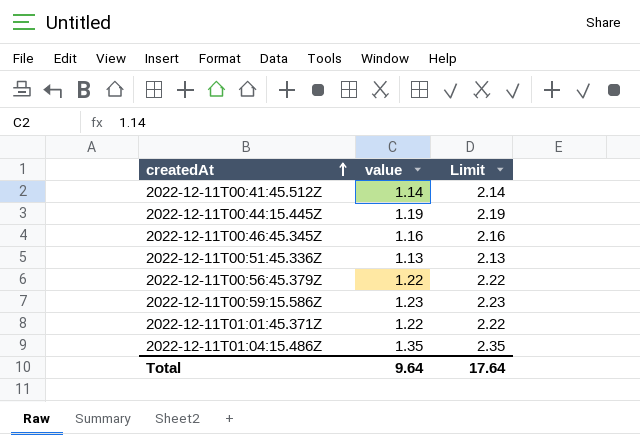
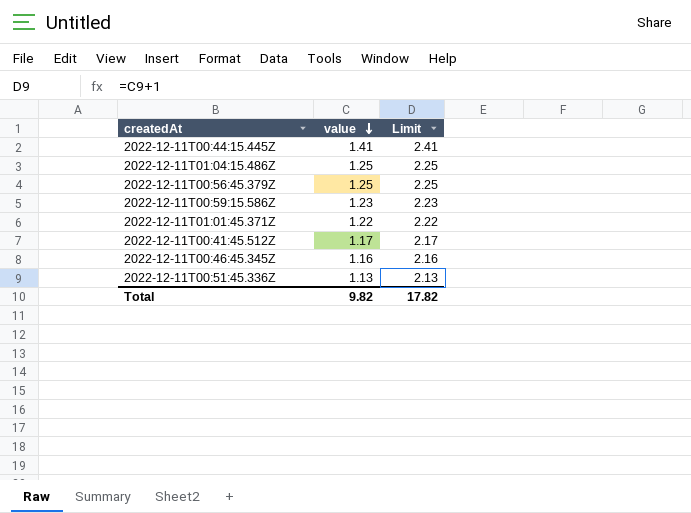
row order: createdAt ascending -> value descending
2022-12-11T00:44:15.445Z | value: 1.19 -> 1.41
2022-12-11T00:44:15.445Z | Limit: 2.19 -> 2.41
2022-12-11T01:04:15.486Z | value: 1.35 -> 1.25
2022-12-11T01:04:15.486Z | Limit: 2.35 -> 2.25
2022-12-11T00:56:45.379Z | value: 1.22 -> 1.25
2022-12-11T00:56:45.379Z | Limit: 2.22 -> 2.25
2022-12-11T00:41:45.512Z | value: 1.14 -> 1.17
2022-12-11T00:41:45.512Z | Limit: 2.14 -> 2.17
Total | value: 9.64 -> 9.82
Total | Limit: 17.64 -> 17.82

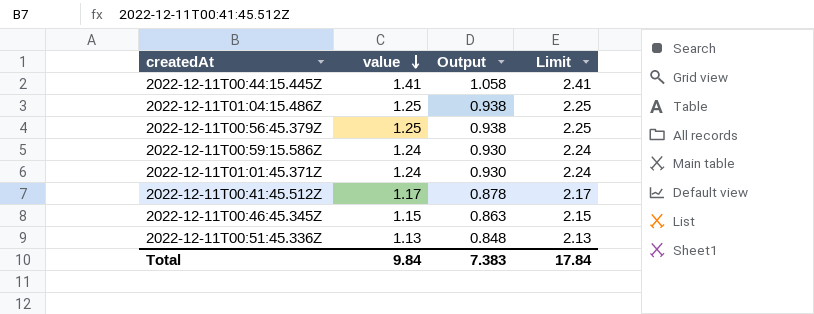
column Output | formula: none -> [value] * 0.75
2022-12-11T00:59:15.586Z | value: 1.23 -> 1.24
2022-12-11T00:59:15.586Z | Limit: 2.23 -> 2.24
2022-12-11T01:01:45.371Z | value: 1.22 -> 1.24
2022-12-11T01:01:45.371Z | Limit: 2.22 -> 2.24
2022-12-11T00:46:45.345Z | value: 1.16 -> 1.15
2022-12-11T00:46:45.345Z | Limit: 2.16 -> 2.15
Total | value: 9.82 -> 9.84
Total | Limit: 17.82 -> 17.84

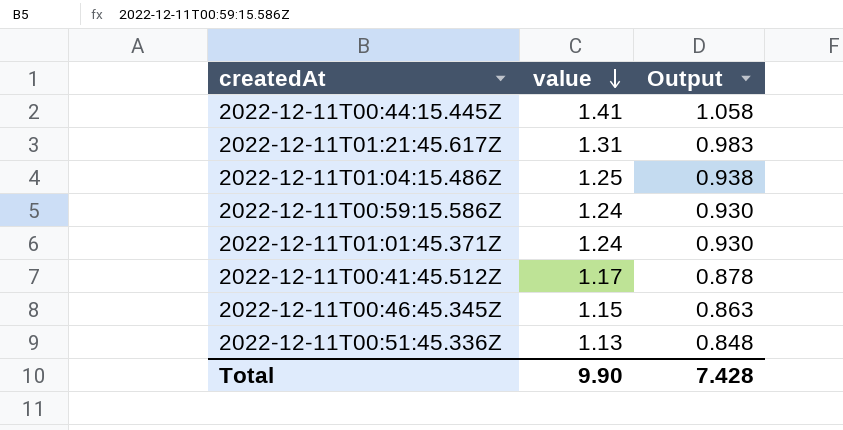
column Limit | formula: [value] + 1 -> none
row 2022-12-11T00:56:45.379Z: 1.25 | 0.938 | 2.25 -> none
row 2022-12-11T01:21:45.617Z: none -> 1.31 | 0.983
Total | value: 9.84 -> 9.90
Total | Output: 7.383 -> 7.428

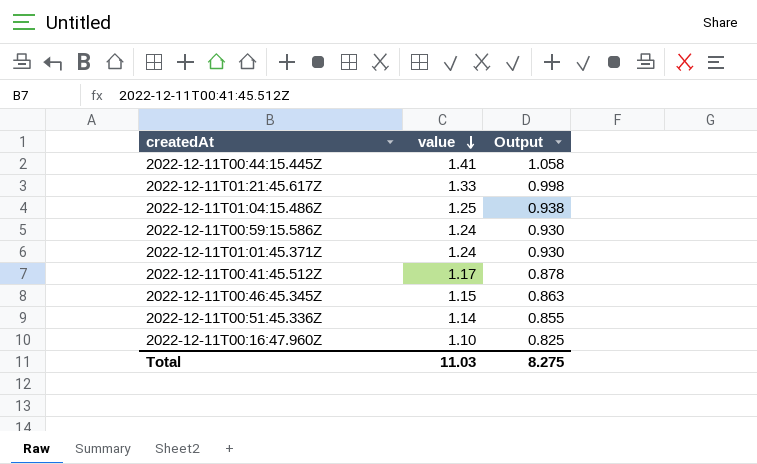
2022-12-11T01:21:45.617Z | value: 1.31 -> 1.33
2022-12-11T01:21:45.617Z | Output: 0.983 -> 0.998
2022-12-11T00:51:45.336Z | value: 1.13 -> 1.14
2022-12-11T00:51:45.336Z | Output: 0.848 -> 0.855
row 2022-12-11T00:16:47.960Z: none -> 1.10 | 0.825
Total | value: 9.90 -> 11.03
Total | Output: 7.428 -> 8.275

